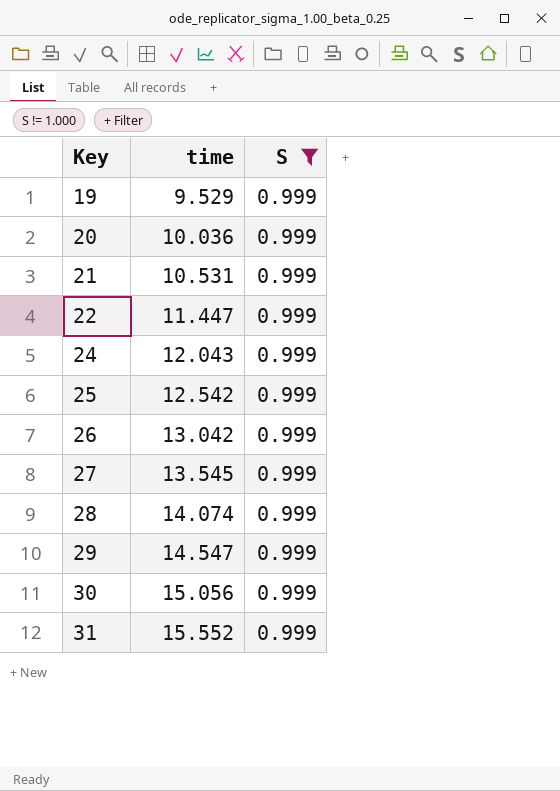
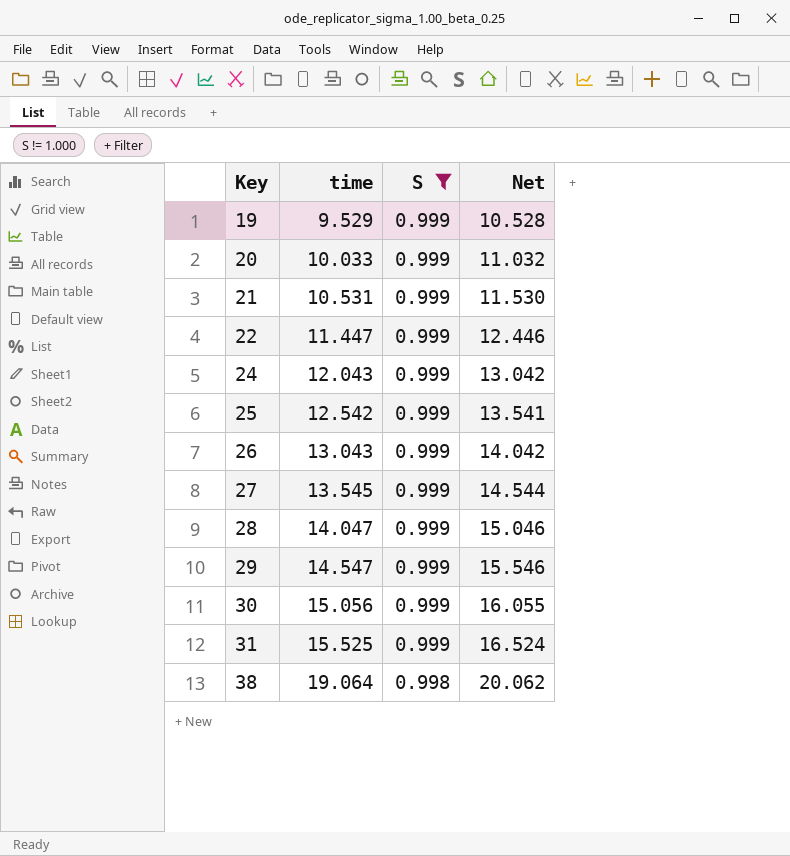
column Net | formula: none -> [time] + [S]
20 | time: 10.036 -> 10.033
26 | time: 13.042 -> 13.043
28 | time: 14.074 -> 14.047
31 | time: 15.552 -> 15.525
row 38: none -> 19.064 | 0.998 | 20.062

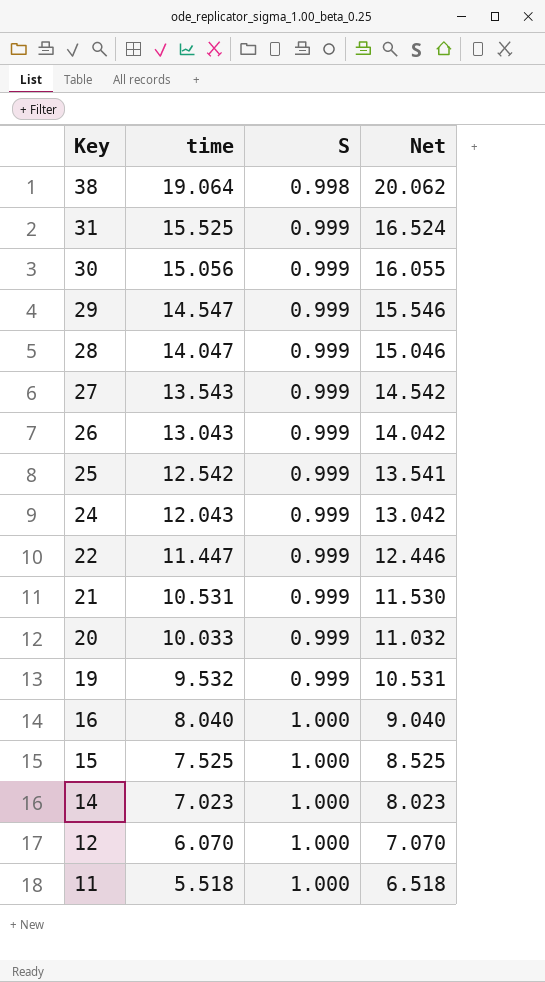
filter: S != 1.000 -> none
row order: Key ascending -> Key descending
27 | time: 13.545 -> 13.543
27 | Net: 14.544 -> 14.542
19 | time: 9.529 -> 9.532
19 | Net: 10.528 -> 10.531

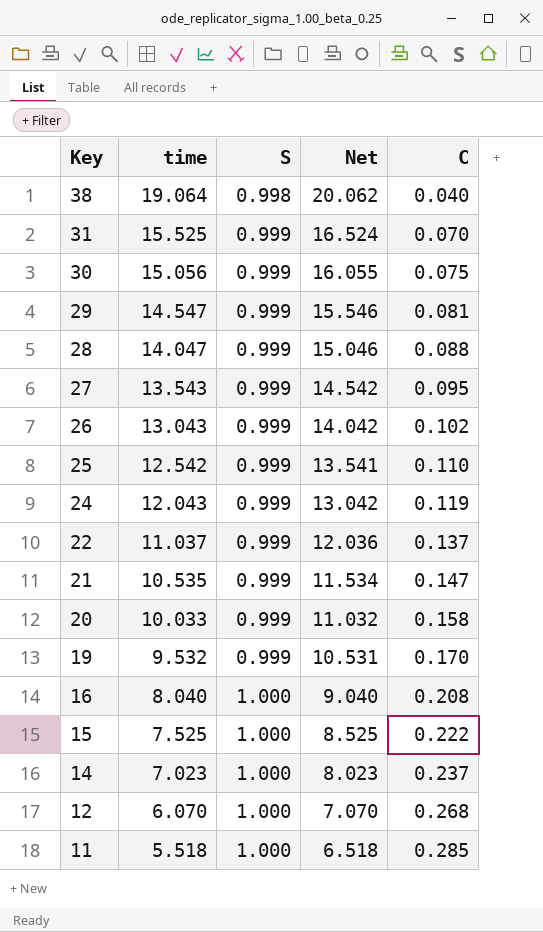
column C | position: none -> 5
22 | time: 11.447 -> 11.037
22 | Net: 12.446 -> 12.036
21 | time: 10.531 -> 10.535
21 | Net: 11.530 -> 11.534

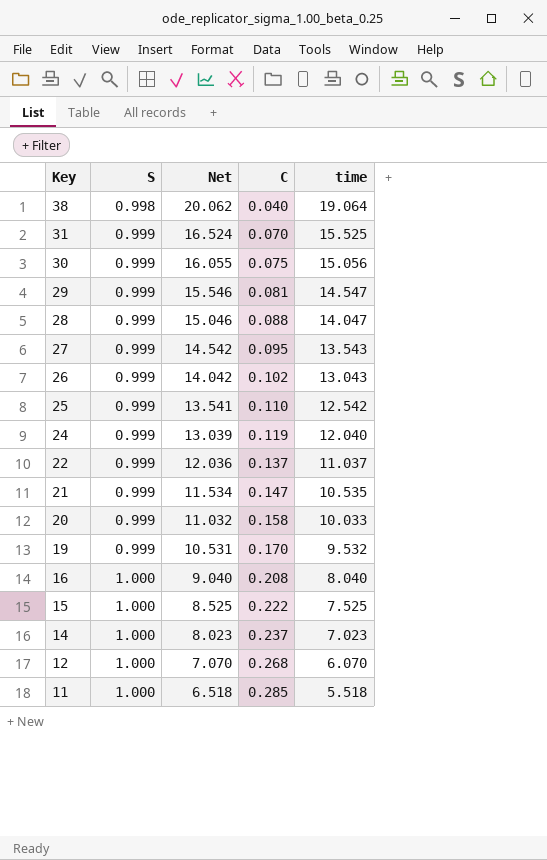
column time | position: 2 -> 5
24 | Net: 13.042 -> 13.039
24 | time: 12.043 -> 12.040

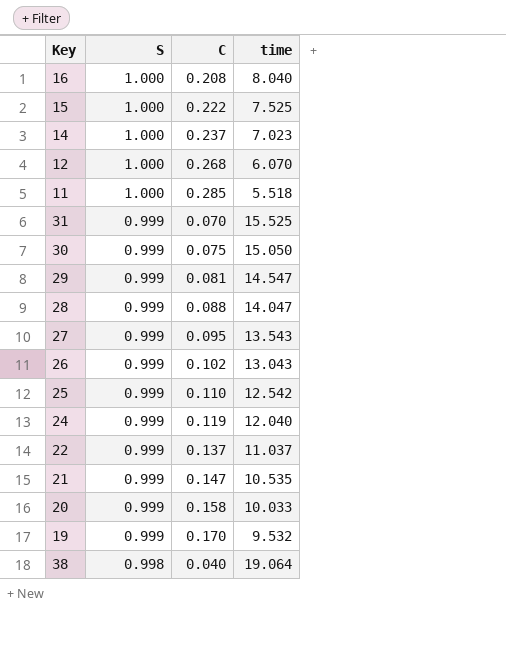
row order: Key descending -> S descending
column Net | formula: [S] + [time] -> none
30 | time: 15.056 -> 15.050

